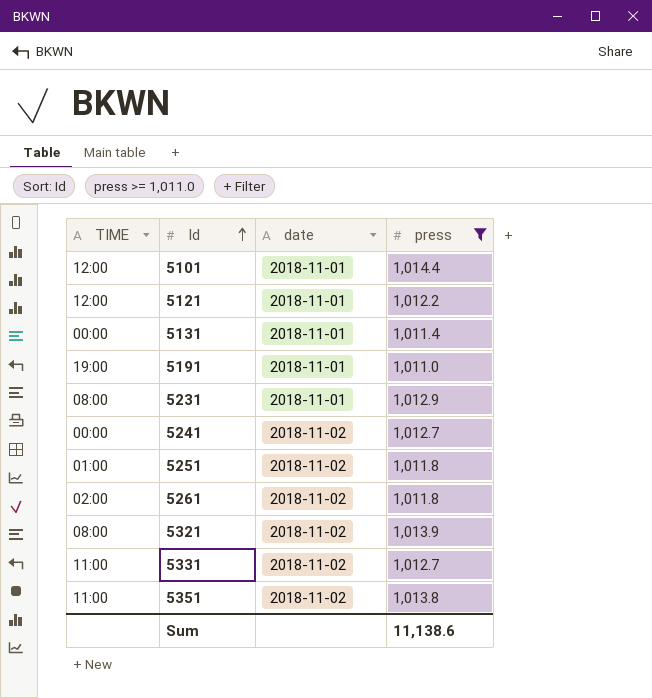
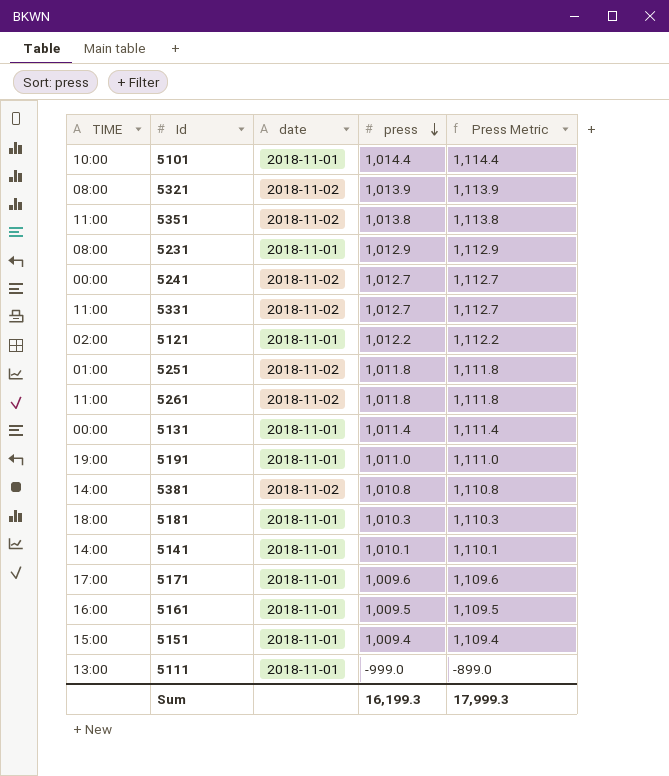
filter: press >= 1,011.0 -> none
row order: Id ascending -> press descending
column Press Metric | formula: none -> [press] + 100
5101 | TIME: 12:00 -> 10:00
5121 | TIME: 12:00 -> 02:00
5261 | TIME: 02:00 -> 11:00
Sum | press: 11,138.6 -> 16,199.3

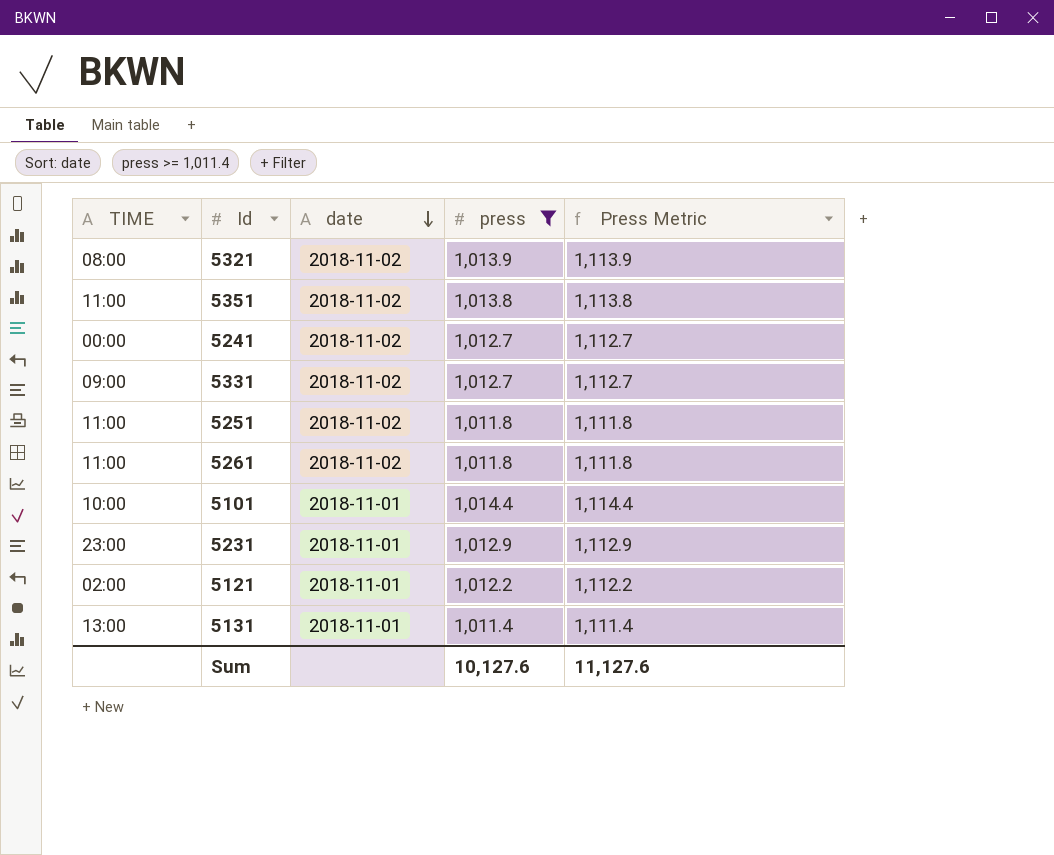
filter: none -> press >= 1,011.4
row order: press descending -> date descending
5331 | TIME: 11:00 -> 09:00
5251 | TIME: 01:00 -> 11:00
5231 | TIME: 08:00 -> 23:00
5131 | TIME: 00:00 -> 13:00
Sum | press: 16,199.3 -> 10,127.6
Sum | Press Metric: 17,999.3 -> 11,127.6

